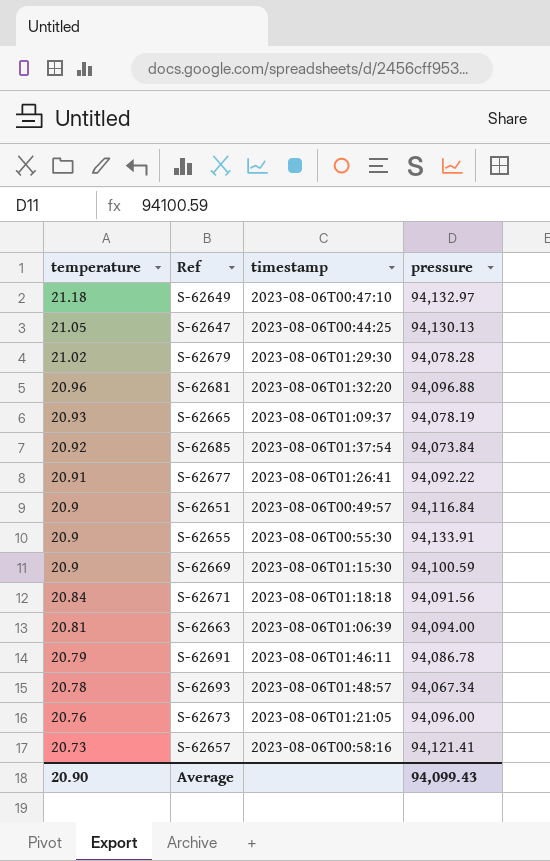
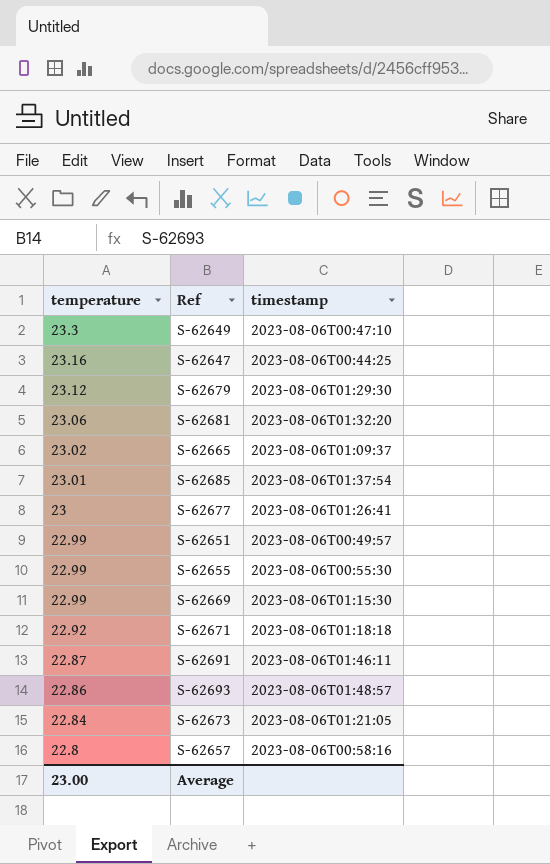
column pressure | position: 4 -> none
row S-62663: 20.81 | 2023-08-06T01:06:39 | 94,094.00 -> none
S-62649 | temperature: 21.18 -> 23.3
S-62647 | temperature: 21.05 -> 23.16
S-62679 | temperature: 21.02 -> 23.12
S-62681 | temperature: 20.96 -> 23.06
S-62665 | temperature: 20.93 -> 23.02
S-62685 | temperature: 20.92 -> 23.01
S-62677 | temperature: 20.91 -> 23
S-62651 | temperature: 20.9 -> 22.99
S-62655 | temperature: 20.9 -> 22.99
S-62669 | temperature: 20.9 -> 22.99
S-62671 | temperature: 20.84 -> 22.92
S-62691 | temperature: 20.79 -> 22.87
S-62693 | temperature: 20.78 -> 22.86
S-62673 | temperature: 20.76 -> 22.84
S-62657 | temperature: 20.73 -> 22.8
Average | temperature: 20.90 -> 23.00

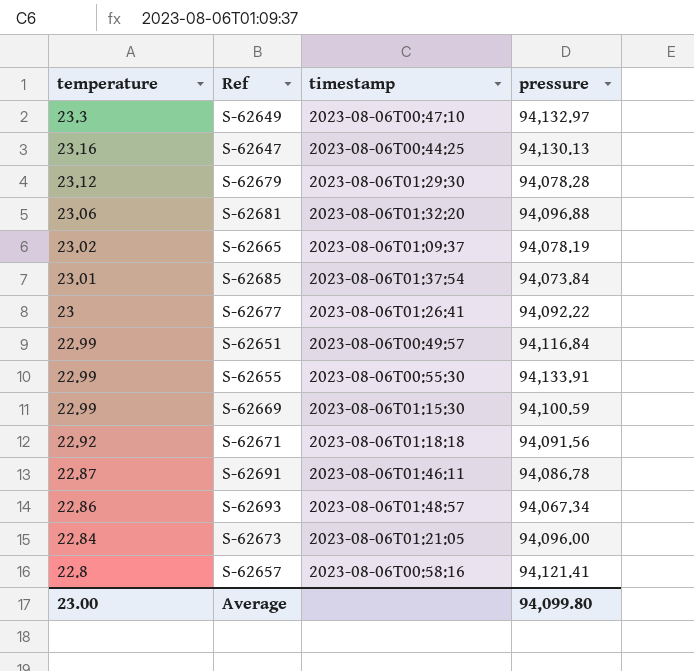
column pressure | position: none -> 4

